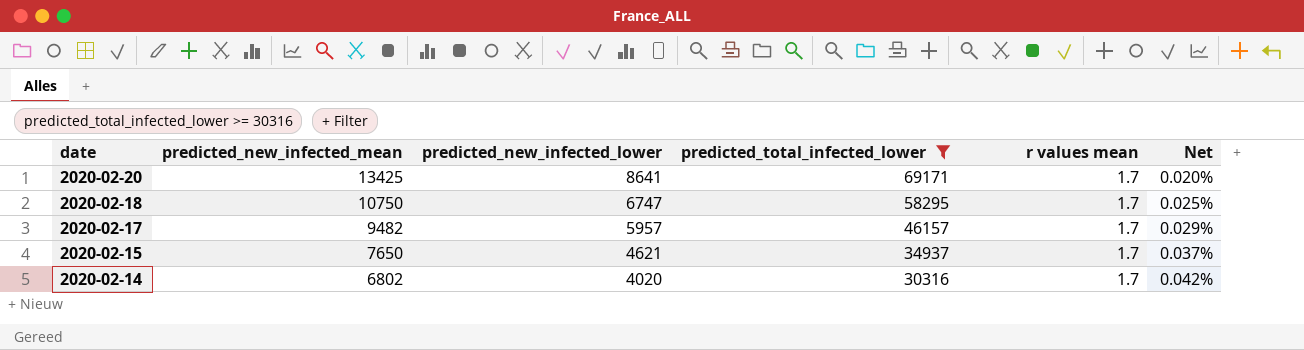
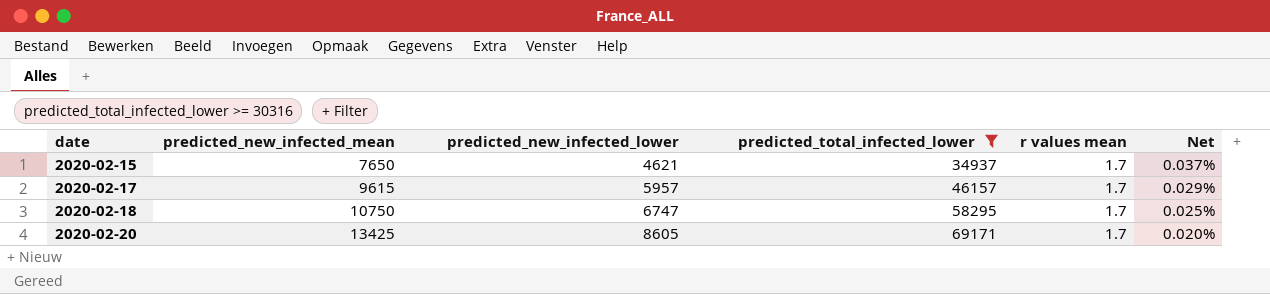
row order: date descending -> date ascending
row 2020-02-14: 6802 | 4020 | 30316 | 1.7 | 0.042% -> none
2020-02-17 | predicted_new_infected_mean: 9482 -> 9615
2020-02-20 | predicted_new_infected_lower: 8641 -> 8605

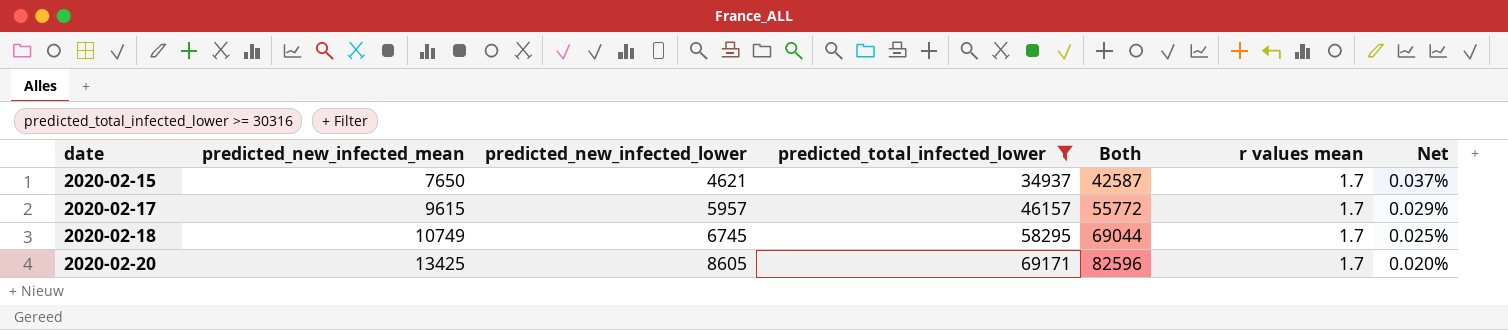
column Both | formula: none -> [predicted_new_infected_mean] + [predicted_total_infected_lower]
2020-02-18 | predicted_new_infected_mean: 10750 -> 10749
2020-02-18 | predicted_new_infected_lower: 6747 -> 6745

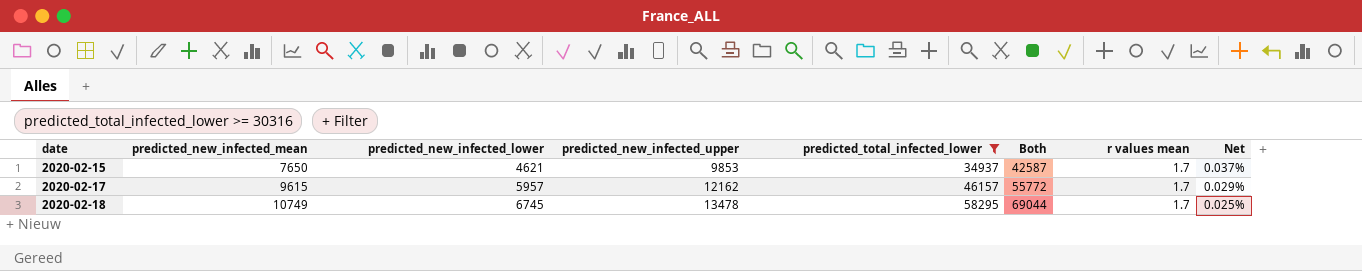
column predicted_new_infected_upper | position: none -> 4
row 2020-02-20: 13425 | 8605 | 69171 | 82596 | 1.7 | 0.020% -> none

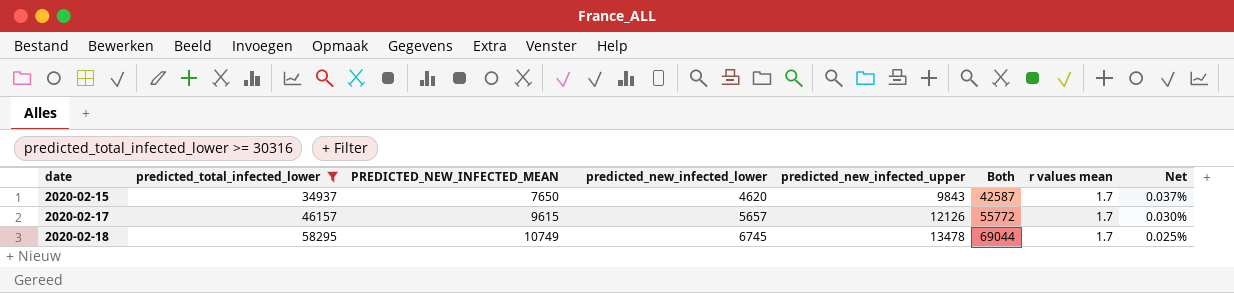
column predicted_total_infected_lower | position: 5 -> 2
column name: predicted_new_infected_mean -> PREDICTED_NEW_INFECTED_MEAN
2020-02-15 | predicted_new_infected_lower: 4621 -> 4620
2020-02-15 | predicted_new_infected_upper: 9853 -> 9843
2020-02-17 | predicted_new_infected_lower: 5957 -> 5657
2020-02-17 | predicted_new_infected_upper: 12162 -> 12126
2020-02-17 | Net: 0.029% -> 0.030%

